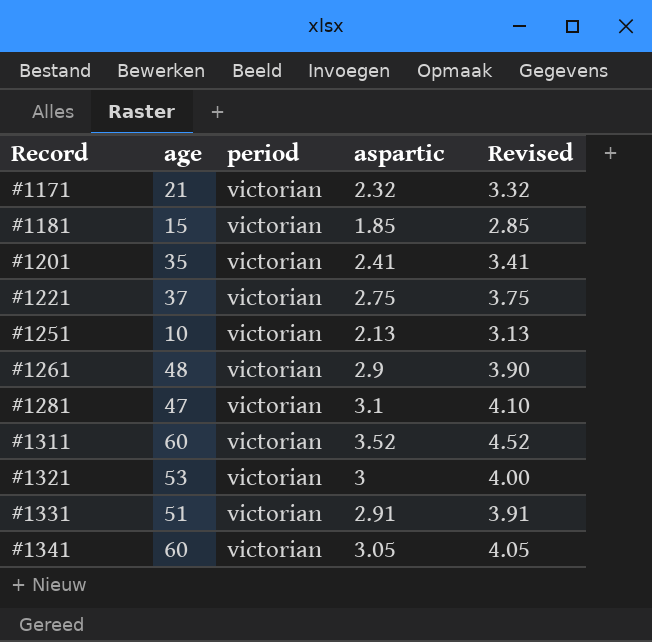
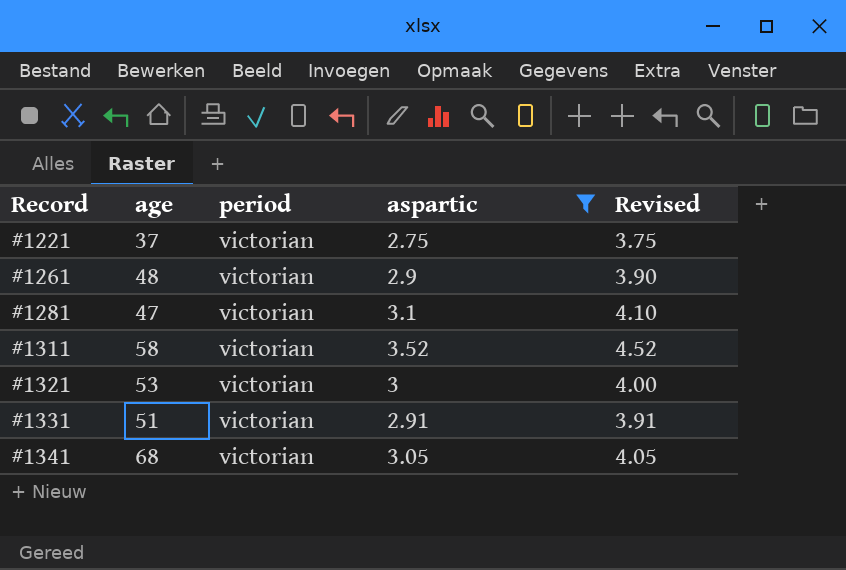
filter: none -> aspartic >= 2.75
#1311 | age: 60 -> 58
#1341 | age: 60 -> 68

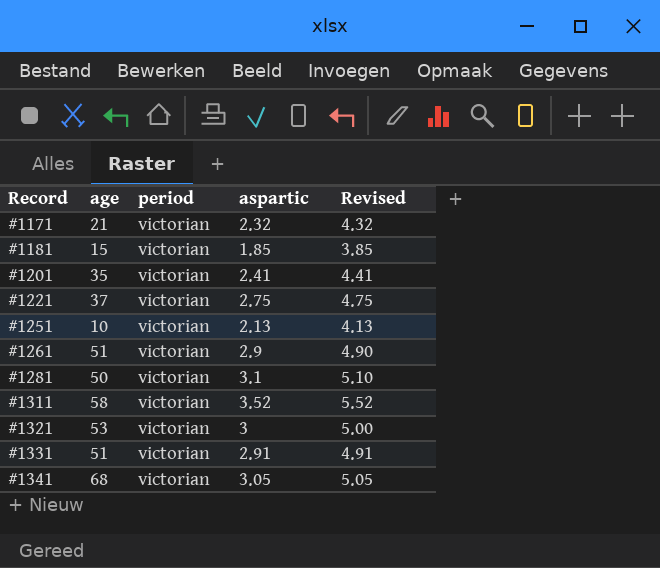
filter: aspartic >= 2.75 -> none
column Revised | formula: [aspartic] + 1 -> [aspartic] + 2
#1261 | age: 48 -> 51
#1281 | age: 47 -> 50

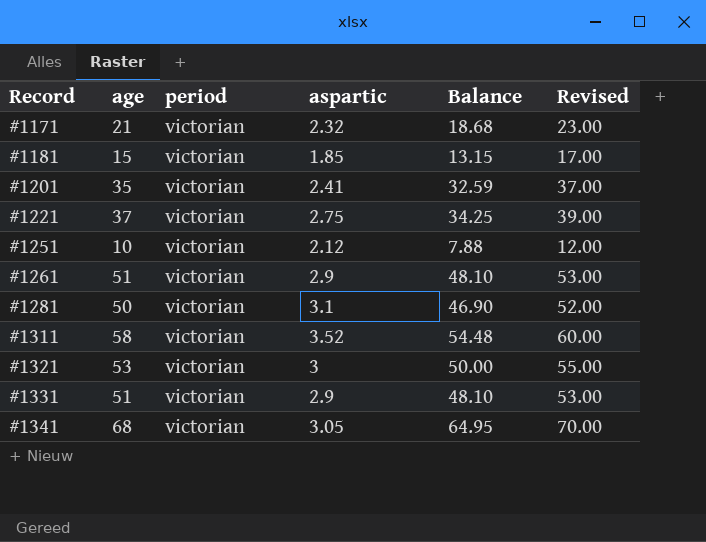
column Balance | formula: none -> [age] - [aspartic]
column Revised | formula: [aspartic] + 2 -> [age] + 2
#1251 | aspartic: 2.13 -> 2.12
#1331 | aspartic: 2.91 -> 2.9

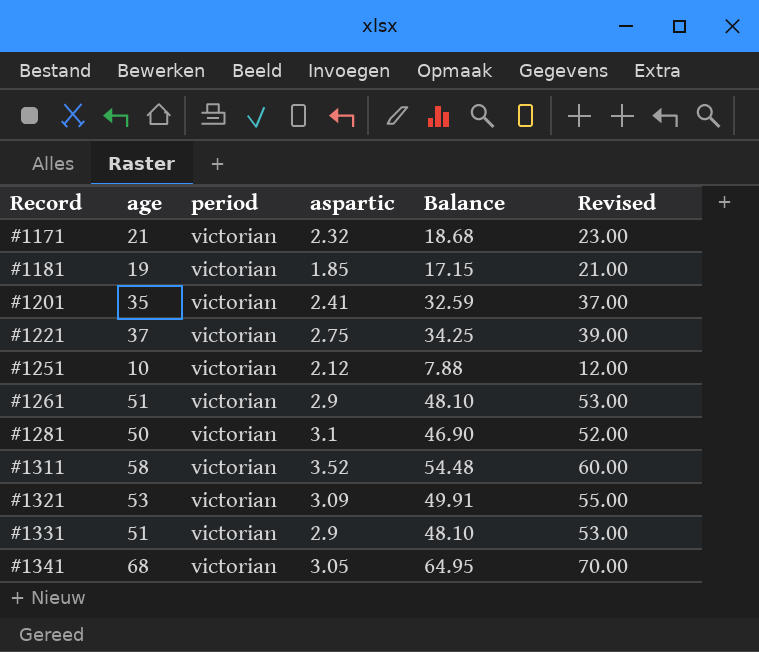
#1181 | age: 15 -> 19
#1181 | Balance: 13.15 -> 17.15
#1181 | Revised: 17.00 -> 21.00
#1321 | aspartic: 3 -> 3.09
#1321 | Balance: 50.00 -> 49.91

